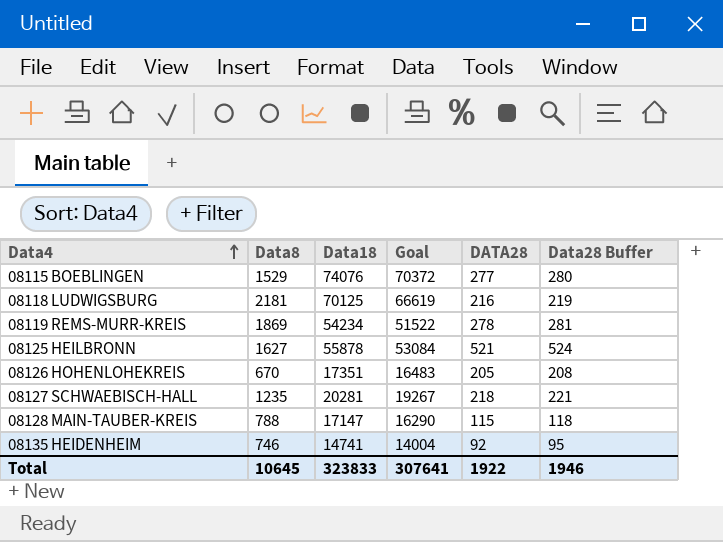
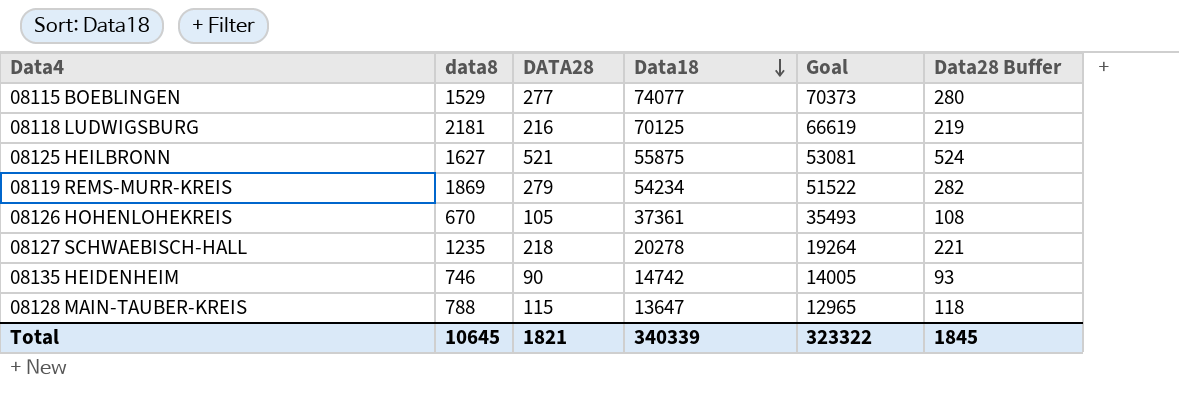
row order: Data4 ascending -> Data18 descending
column name: Data8 -> data8
column DATA28 | position: 5 -> 3
08115 BOEBLINGEN | Data18: 74076 -> 74077
08115 BOEBLINGEN | Goal: 70372 -> 70373
08125 HEILBRONN | Data18: 55878 -> 55875
08125 HEILBRONN | Goal: 53084 -> 53081
08119 REMS-MURR-KREIS | DATA28: 278 -> 279
08119 REMS-MURR-KREIS | Data28 Buffer: 281 -> 282
08126 HOHENLOHEKREIS | DATA28: 205 -> 105
08126 HOHENLOHEKREIS | Data18: 17351 -> 37361
08126 HOHENLOHEKREIS | Goal: 16483 -> 35493
08126 HOHENLOHEKREIS | Data28 Buffer: 208 -> 108
08127 SCHWAEBISCH-HALL | Data18: 20281 -> 20278
08127 SCHWAEBISCH-HALL | Goal: 19267 -> 19264
08135 HEIDENHEIM | DATA28: 92 -> 90
08135 HEIDENHEIM | Data18: 14741 -> 14742
08135 HEIDENHEIM | Goal: 14004 -> 14005
08135 HEIDENHEIM | Data28 Buffer: 95 -> 93
08128 MAIN-TAUBER-KREIS | Data18: 17147 -> 13647
08128 MAIN-TAUBER-KREIS | Goal: 16290 -> 12965
Total | DATA28: 1922 -> 1821
Total | Data18: 323833 -> 340339
Total | Goal: 307641 -> 323322
Total | Data28 Buffer: 1946 -> 1845

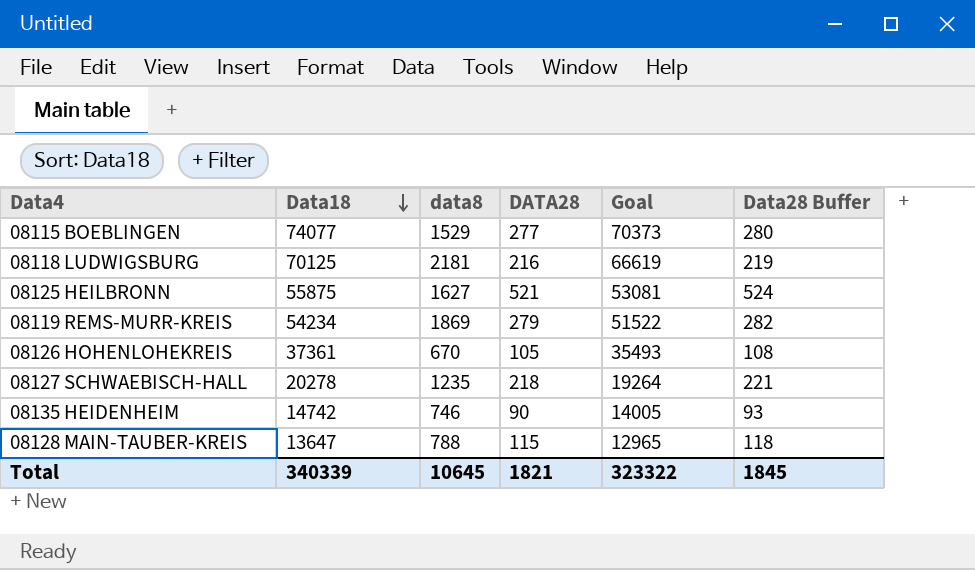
column Data18 | position: 4 -> 2

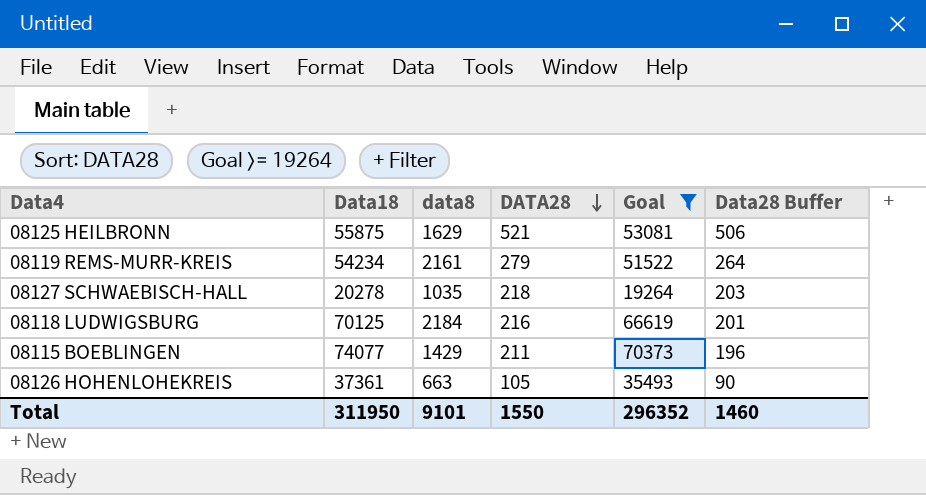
filter: none -> Goal >= 19264
row order: Data18 descending -> DATA28 descending
column Data28 Buffer | formula: [DATA28] + 3 -> [DATA28] - 15
08125 HEILBRONN | data8: 1627 -> 1629
08119 REMS-MURR-KREIS | data8: 1869 -> 2161
08127 SCHWAEBISCH-HALL | data8: 1235 -> 1035
08118 LUDWIGSBURG | data8: 2181 -> 2184
08115 BOEBLINGEN | data8: 1529 -> 1429
08115 BOEBLINGEN | DATA28: 277 -> 211
08126 HOHENLOHEKREIS | data8: 670 -> 663
Total | Data18: 340339 -> 311950
Total | data8: 10645 -> 9101
Total | DATA28: 1821 -> 1550
Total | Goal: 323322 -> 296352
Total | Data28 Buffer: 1845 -> 1460

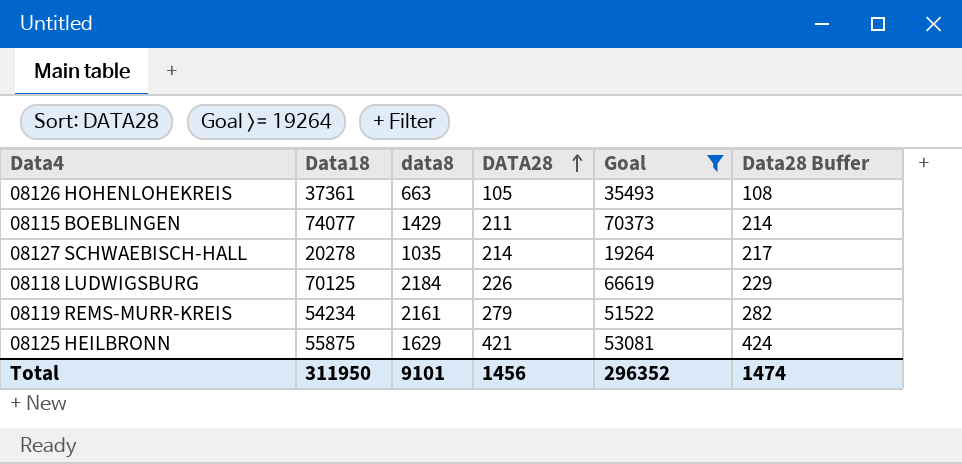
row order: DATA28 descending -> DATA28 ascending
column Data28 Buffer | formula: [DATA28] - 15 -> [DATA28] + 3
08127 SCHWAEBISCH-HALL | DATA28: 218 -> 214
08118 LUDWIGSBURG | DATA28: 216 -> 226
08125 HEILBRONN | DATA28: 521 -> 421
Total | DATA28: 1550 -> 1456
Total | Data28 Buffer: 1460 -> 1474

